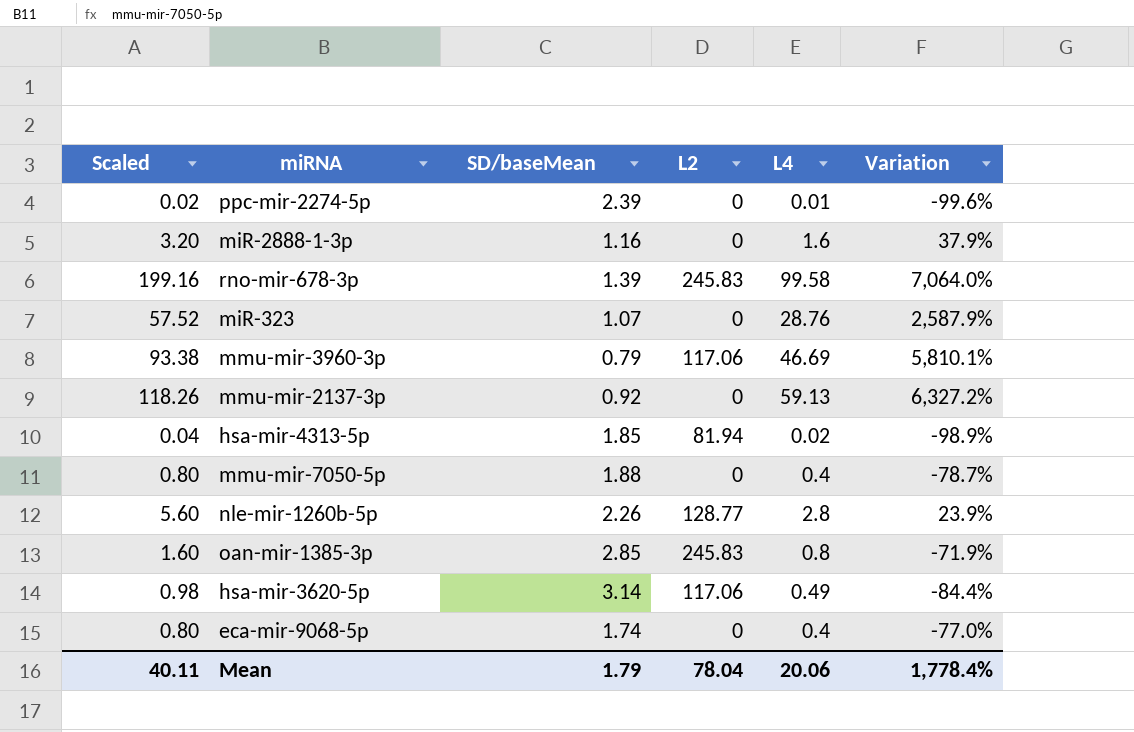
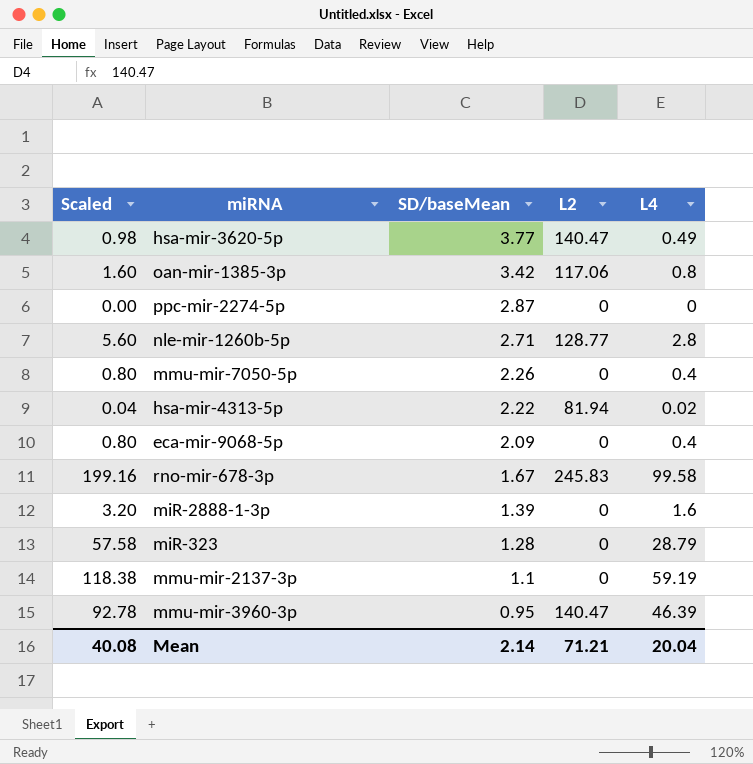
row order: none -> SD/baseMean descending
column Variation | formula: ([L4] - [SD/baseMean]) / [SD/baseMean] -> none
hsa-mir-3620-5p | SD/baseMean: 3.14 -> 3.77
hsa-mir-3620-5p | L2: 117.06 -> 140.47
oan-mir-1385-3p | SD/baseMean: 2.85 -> 3.42
oan-mir-1385-3p | L2: 245.83 -> 117.06
ppc-mir-2274-5p | Scaled: 0.02 -> 0.00
ppc-mir-2274-5p | SD/baseMean: 2.39 -> 2.87
ppc-mir-2274-5p | L4: 0.01 -> 0
nle-mir-1260b-5p | SD/baseMean: 2.26 -> 2.71
mmu-mir-7050-5p | SD/baseMean: 1.88 -> 2.26
hsa-mir-4313-5p | SD/baseMean: 1.85 -> 2.22
eca-mir-9068-5p | SD/baseMean: 1.74 -> 2.09
rno-mir-678-3p | SD/baseMean: 1.39 -> 1.67
miR-2888-1-3p | SD/baseMean: 1.16 -> 1.39
miR-323 | Scaled: 57.52 -> 57.58
miR-323 | SD/baseMean: 1.07 -> 1.28
miR-323 | L4: 28.76 -> 28.79
mmu-mir-2137-3p | Scaled: 118.26 -> 118.38
mmu-mir-2137-3p | SD/baseMean: 0.92 -> 1.1
mmu-mir-2137-3p | L4: 59.13 -> 59.19
mmu-mir-3960-3p | Scaled: 93.38 -> 92.78
mmu-mir-3960-3p | SD/baseMean: 0.79 -> 0.95
mmu-mir-3960-3p | L2: 117.06 -> 140.47
mmu-mir-3960-3p | L4: 46.69 -> 46.39
Mean | Scaled: 40.11 -> 40.08
Mean | SD/baseMean: 1.79 -> 2.14
Mean | L2: 78.04 -> 71.21
Mean | L4: 20.06 -> 20.04

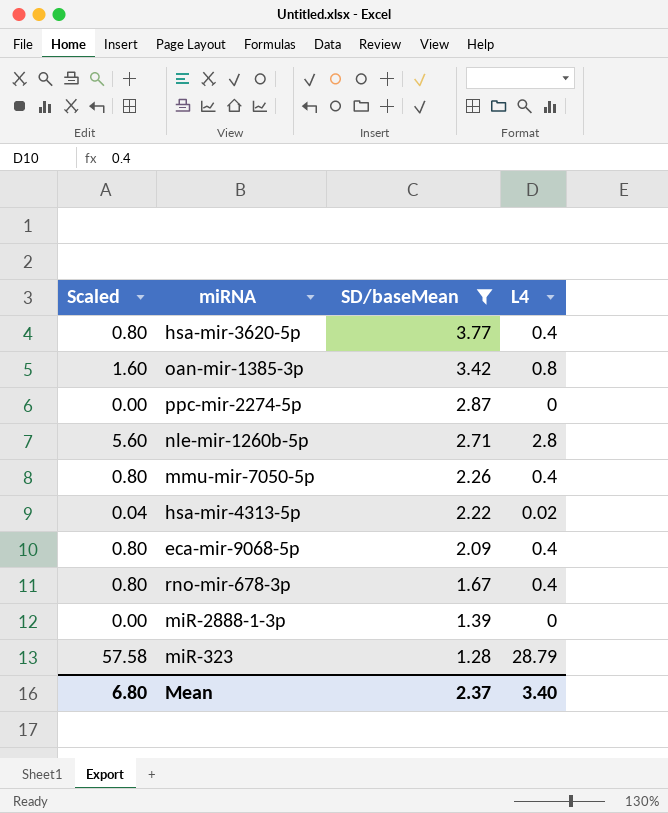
filter: none -> SD/baseMean >= 1.28
column L2 | position: 4 -> none
hsa-mir-3620-5p | Scaled: 0.98 -> 0.80
hsa-mir-3620-5p | L4: 0.49 -> 0.4
rno-mir-678-3p | Scaled: 199.16 -> 0.80
rno-mir-678-3p | L4: 99.58 -> 0.4
miR-2888-1-3p | Scaled: 3.20 -> 0.00
miR-2888-1-3p | L4: 1.6 -> 0
Mean | Scaled: 40.08 -> 6.80
Mean | SD/baseMean: 2.14 -> 2.37
Mean | L4: 20.04 -> 3.40

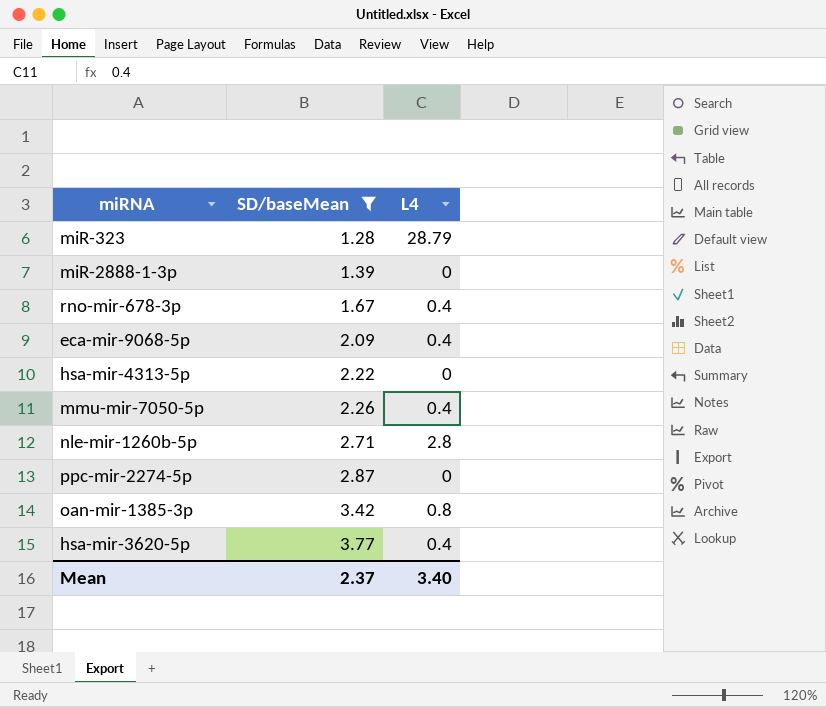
row order: SD/baseMean descending -> SD/baseMean ascending
column Scaled | formula: [L4] * 2 -> none
hsa-mir-4313-5p | L4: 0.02 -> 0

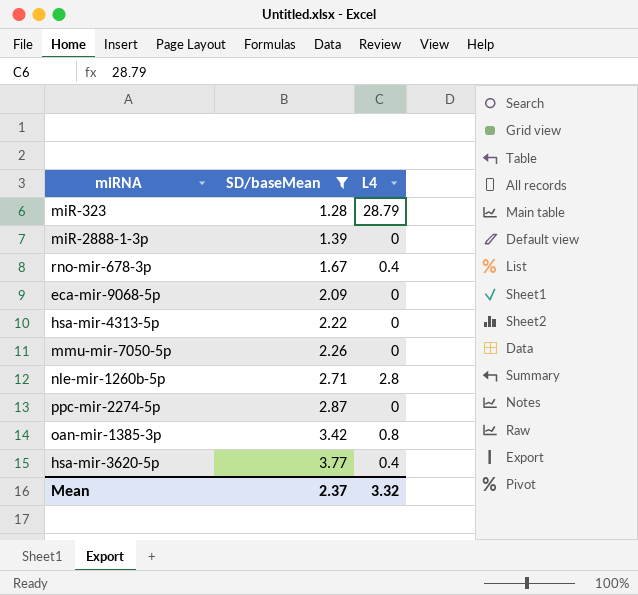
eca-mir-9068-5p | L4: 0.4 -> 0
mmu-mir-7050-5p | L4: 0.4 -> 0
Mean | L4: 3.40 -> 3.32

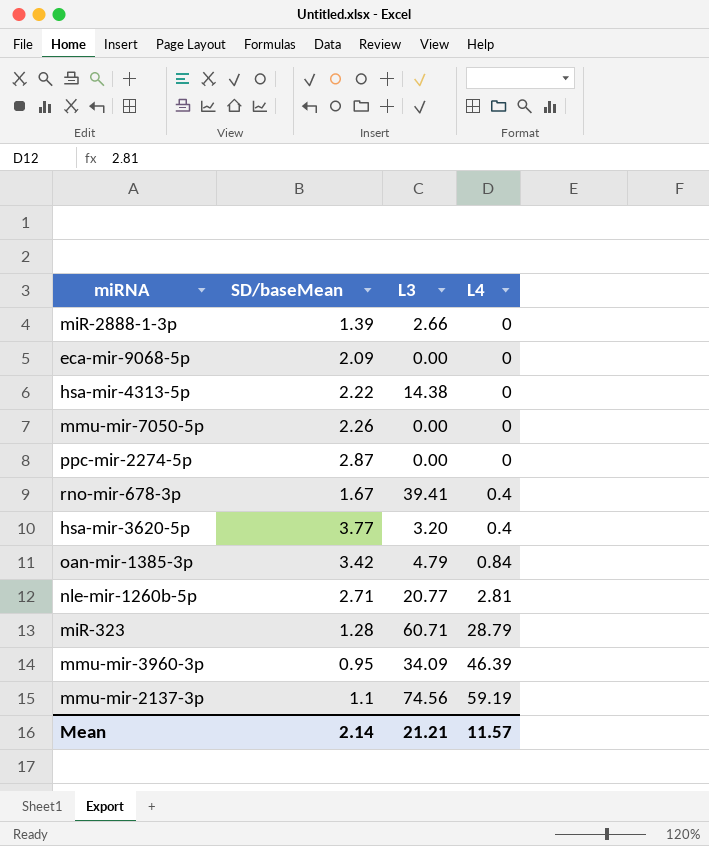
filter: SD/baseMean >= 1.28 -> none
row order: SD/baseMean ascending -> L4 ascending
column L3 | position: none -> 3
oan-mir-1385-3p | L4: 0.8 -> 0.84
nle-mir-1260b-5p | L4: 2.8 -> 2.81
Mean | SD/baseMean: 2.37 -> 2.14
Mean | L4: 3.32 -> 11.57

